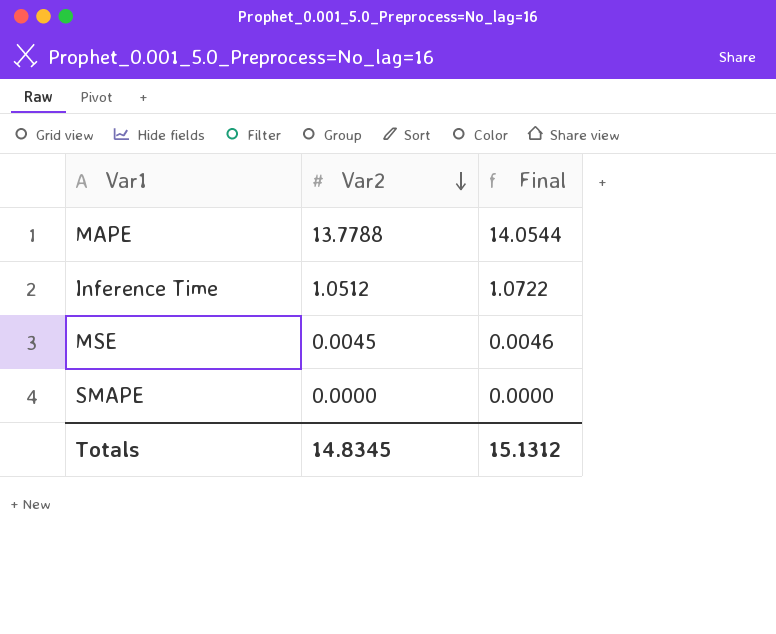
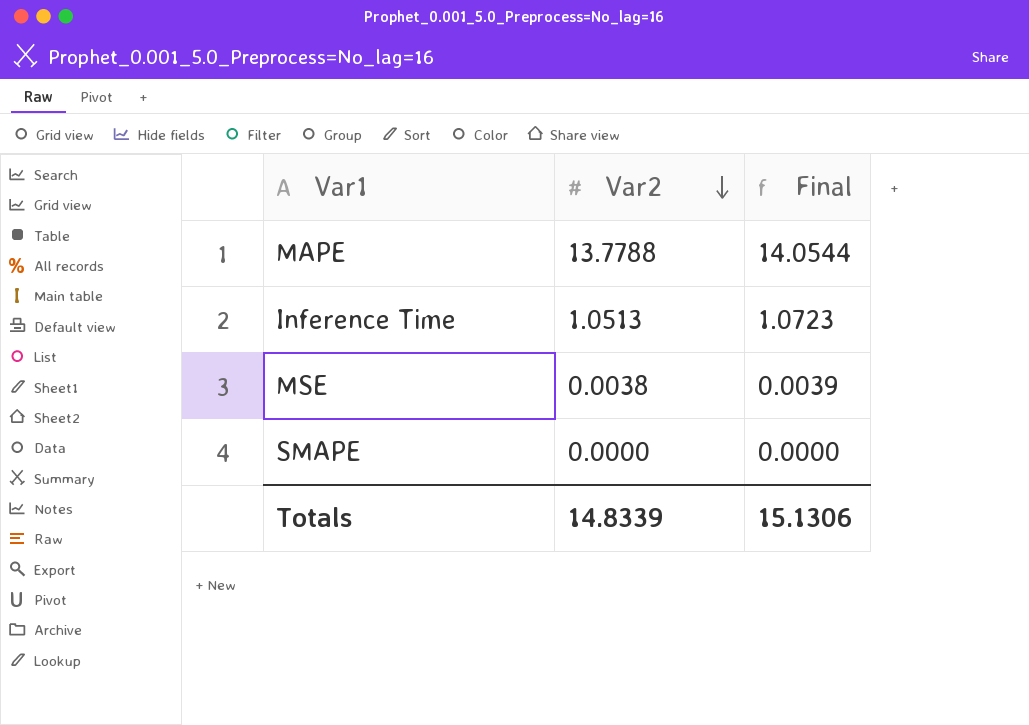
Inference Time | Var2: 1.0512 -> 1.0513
Inference Time | Final: 1.0722 -> 1.0723
MSE | Var2: 0.0045 -> 0.0038
MSE | Final: 0.0046 -> 0.0039
Totals | Var2: 14.8345 -> 14.8339
Totals | Final: 15.1312 -> 15.1306

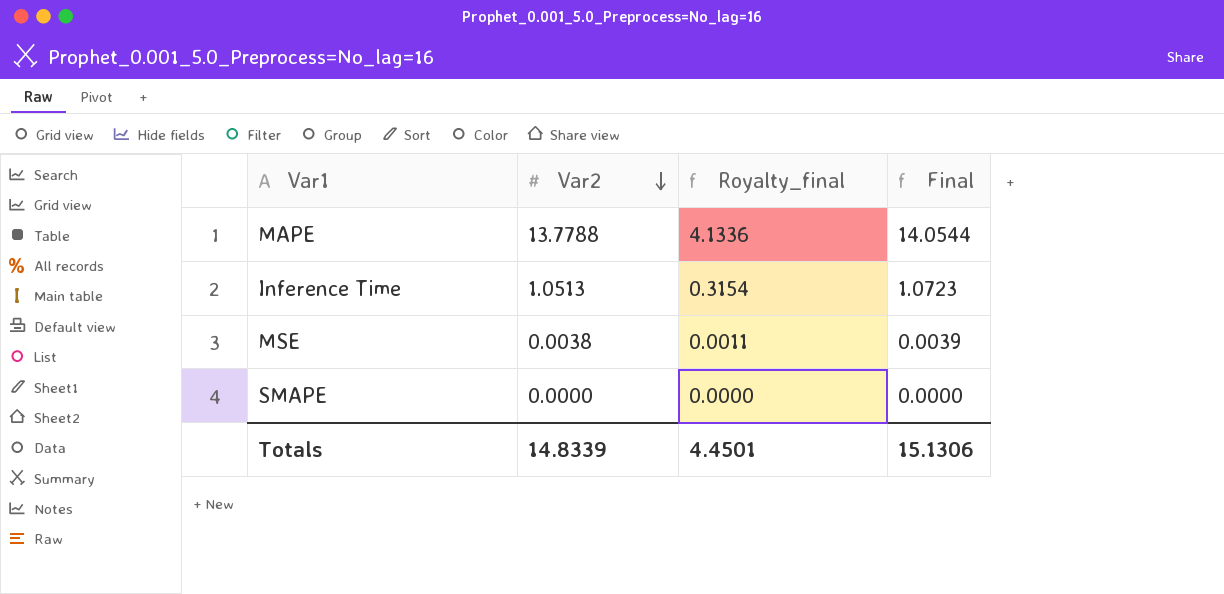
column Royalty_final | formula: none -> [Var2] * 0.3

